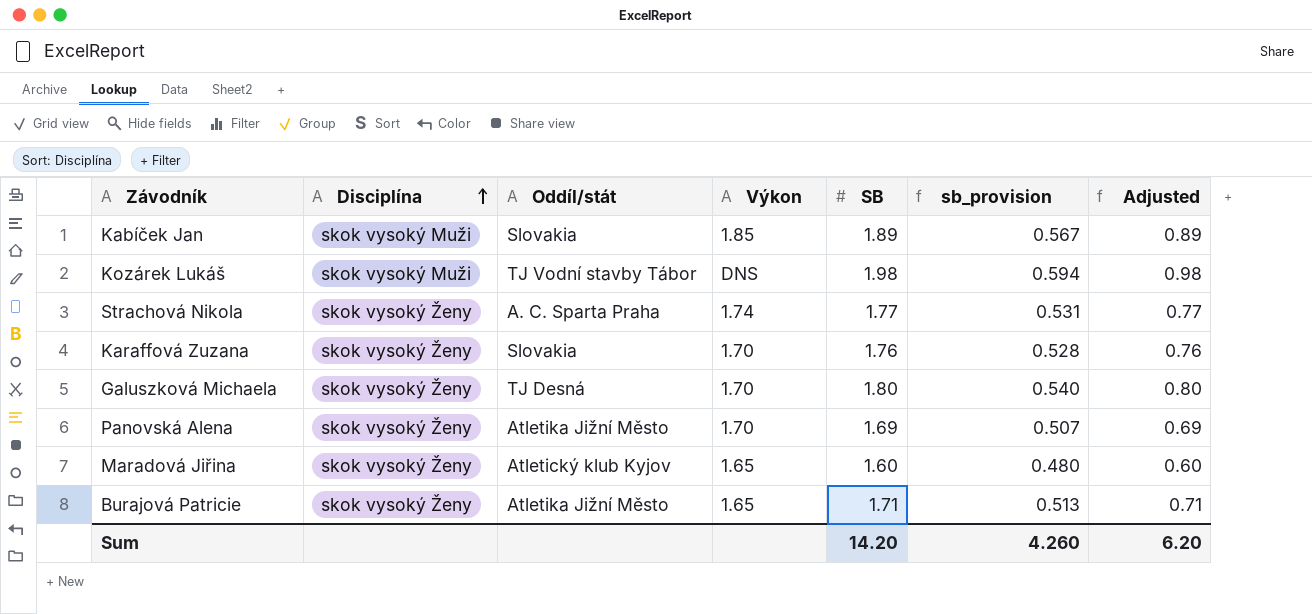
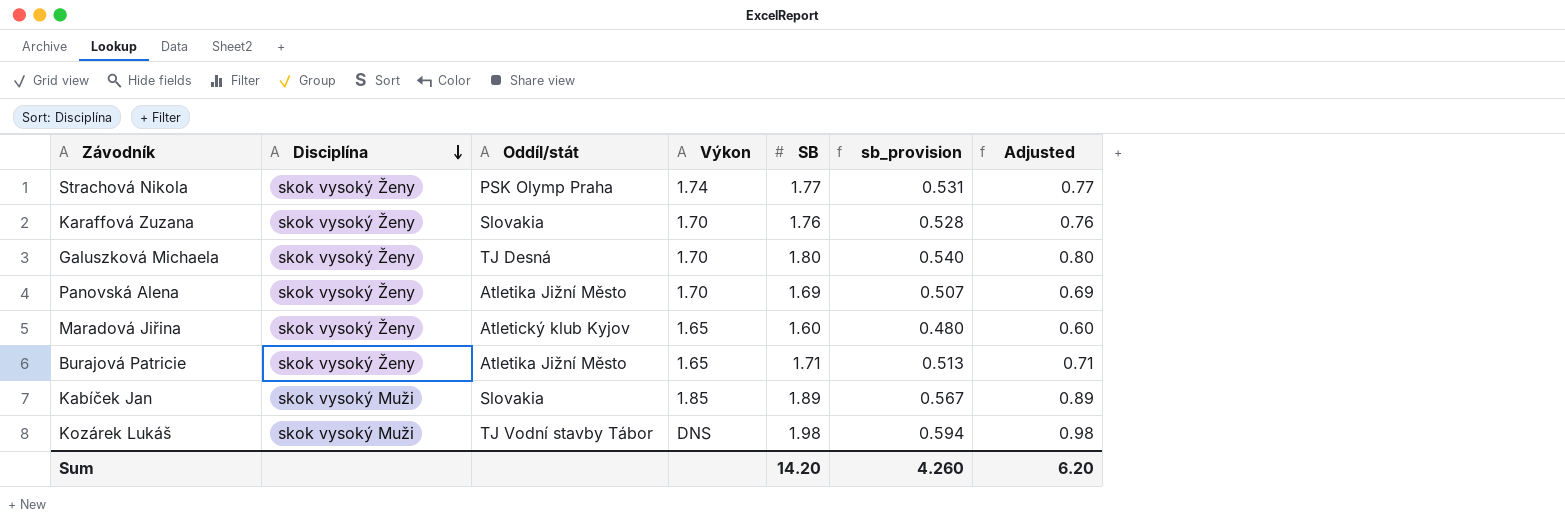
row order: Disciplína ascending -> Disciplína descending
Strachová Nikola | Oddíl/stát: A. C. Sparta Praha -> PSK Olymp Praha

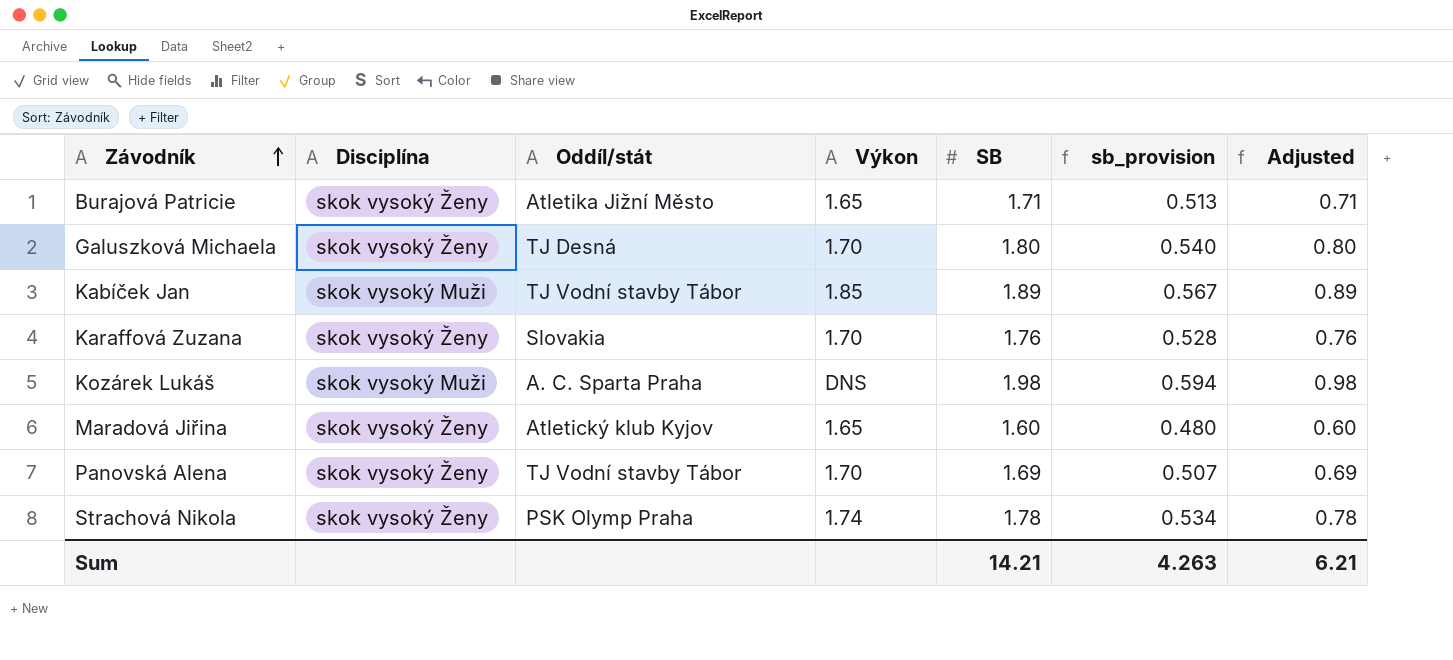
row order: Disciplína descending -> Závodník ascending
Kabíček Jan | Oddíl/stát: Slovakia -> TJ Vodní stavby Tábor
Kozárek Lukáš | Oddíl/stát: TJ Vodní stavby Tábor -> A. C. Sparta Praha
Panovská Alena | Oddíl/stát: Atletika Jižní Město -> TJ Vodní stavby Tábor
Strachová Nikola | SB: 1.77 -> 1.78
Strachová Nikola | sb_provision: 0.531 -> 0.534
Strachová Nikola | Adjusted: 0.77 -> 0.78
Sum | SB: 14.20 -> 14.21
Sum | sb_provision: 4.260 -> 4.263
Sum | Adjusted: 6.20 -> 6.21

